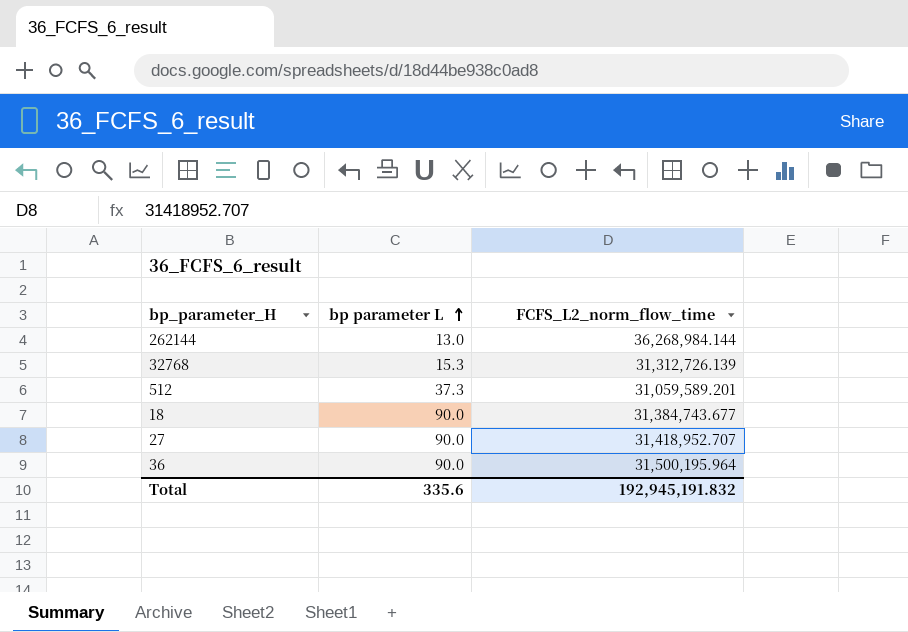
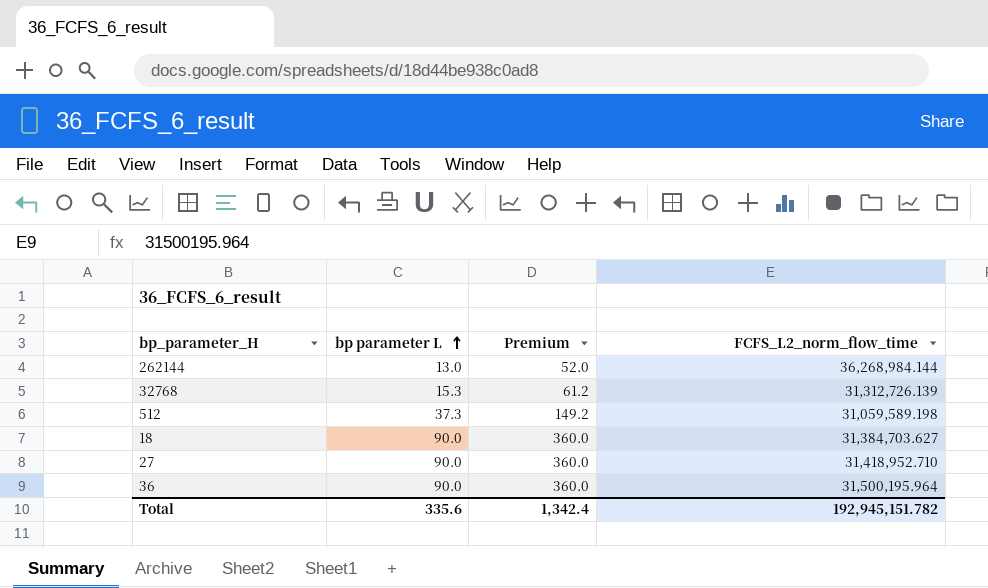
column Premium | formula: none -> [bp parameter L] * 4
512 | FCFS_L2_norm_flow_time: 31,059,589.201 -> 31,059,589.198
18 | FCFS_L2_norm_flow_time: 31,384,743.677 -> 31,384,703.627
27 | FCFS_L2_norm_flow_time: 31,418,952.707 -> 31,418,952.710
Total | FCFS_L2_norm_flow_time: 192,945,191.832 -> 192,945,151.782

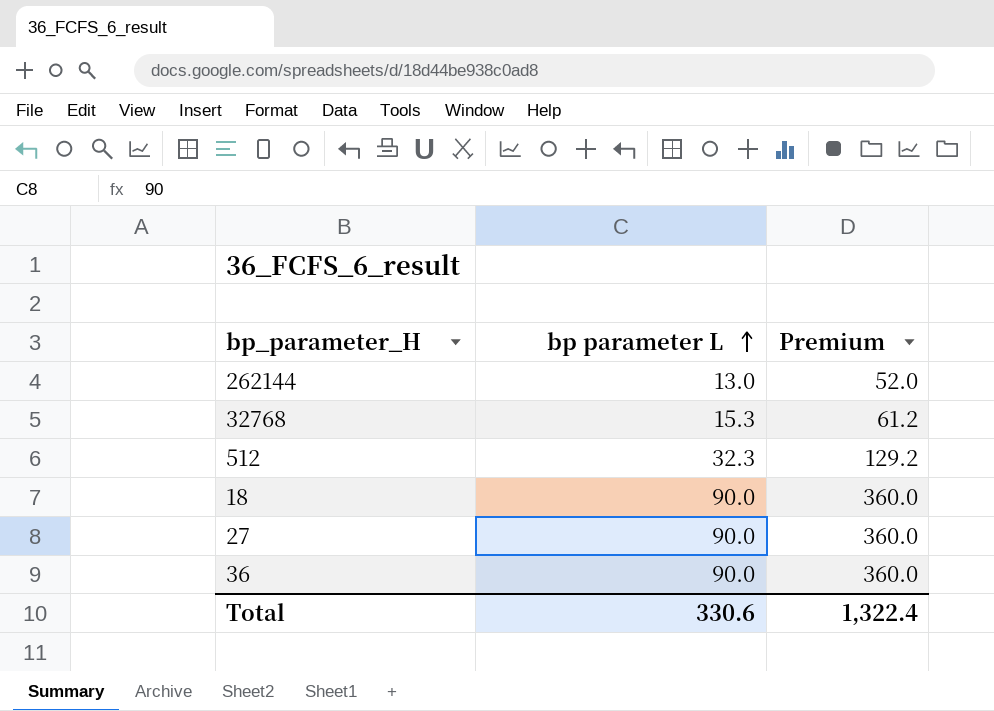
column FCFS_L2_norm_flow_time | position: 4 -> none
512 | bp parameter L: 37.3 -> 32.3
512 | Premium: 149.2 -> 129.2
Total | bp parameter L: 335.6 -> 330.6
Total | Premium: 1,342.4 -> 1,322.4

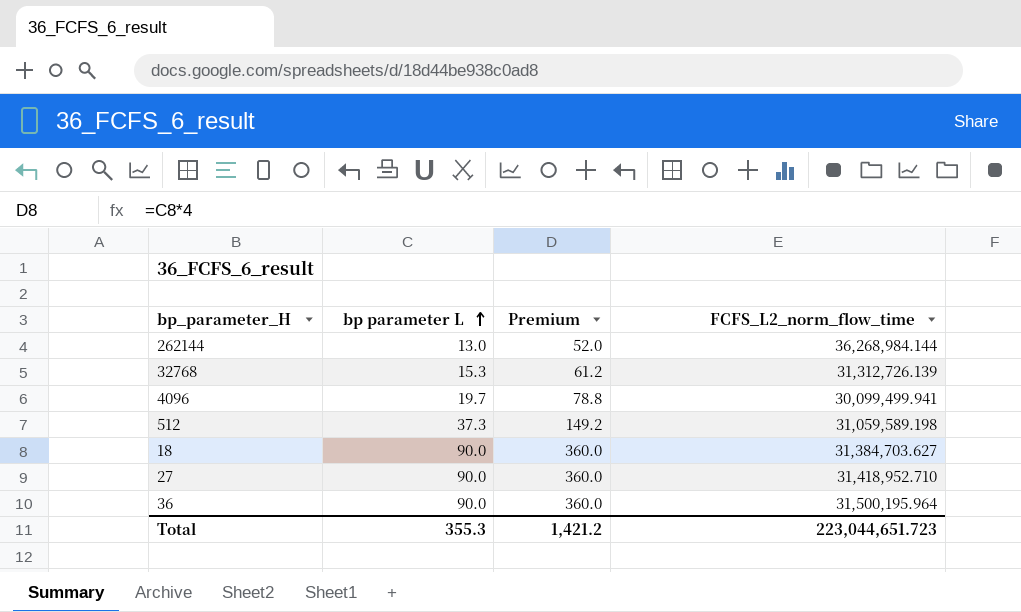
column FCFS_L2_norm_flow_time | position: none -> 4
row 4096: none -> 19.7 | 78.8 | 30,099,499.941
512 | bp parameter L: 32.3 -> 37.3
512 | Premium: 129.2 -> 149.2
Total | bp parameter L: 330.6 -> 355.3
Total | Premium: 1,322.4 -> 1,421.2

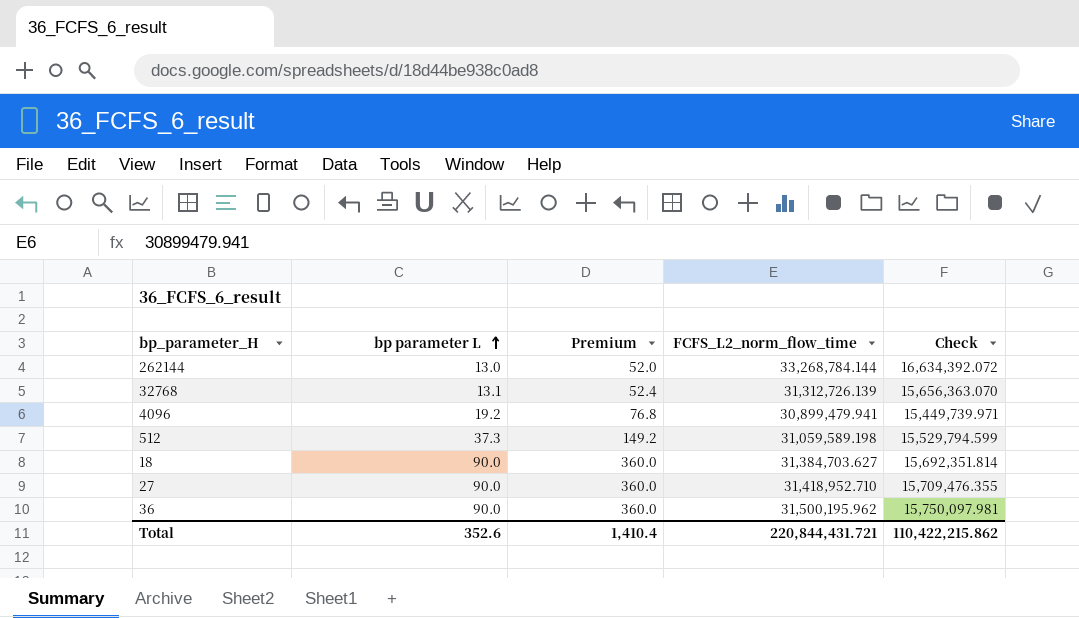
column Check | formula: none -> [FCFS_L2_norm_flow_time] * 0.5
262144 | FCFS_L2_norm_flow_time: 36,268,984.144 -> 33,268,784.144
32768 | bp parameter L: 15.3 -> 13.1
32768 | Premium: 61.2 -> 52.4
4096 | bp parameter L: 19.7 -> 19.2
4096 | Premium: 78.8 -> 76.8
4096 | FCFS_L2_norm_flow_time: 30,099,499.941 -> 30,899,479.941
36 | FCFS_L2_norm_flow_time: 31,500,195.964 -> 31,500,195.962
Total | bp parameter L: 355.3 -> 352.6
Total | Premium: 1,421.2 -> 1,410.4
Total | FCFS_L2_norm_flow_time: 223,044,651.723 -> 220,844,431.721

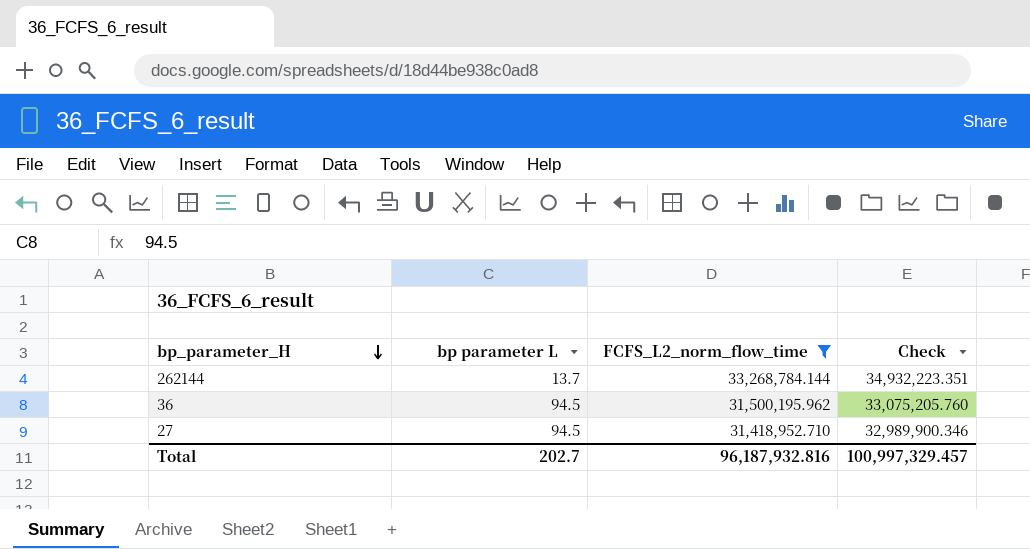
filter: none -> FCFS_L2_norm_flow_time >= 31,418,952.710
row order: bp parameter L ascending -> bp_parameter_H descending
column Premium | formula: [bp parameter L] * 4 -> none
column Check | formula: [FCFS_L2_norm_flow_time] * 0.5 -> [FCFS_L2_norm_flow_time] * 1.05
262144 | bp parameter L: 13.0 -> 13.7
36 | bp parameter L: 90.0 -> 94.5
27 | bp parameter L: 90.0 -> 94.5
Total | bp parameter L: 352.6 -> 202.7
Total | FCFS_L2_norm_flow_time: 220,844,431.721 -> 96,187,932.816
Total | Check: 110,422,215.862 -> 100,997,329.457

